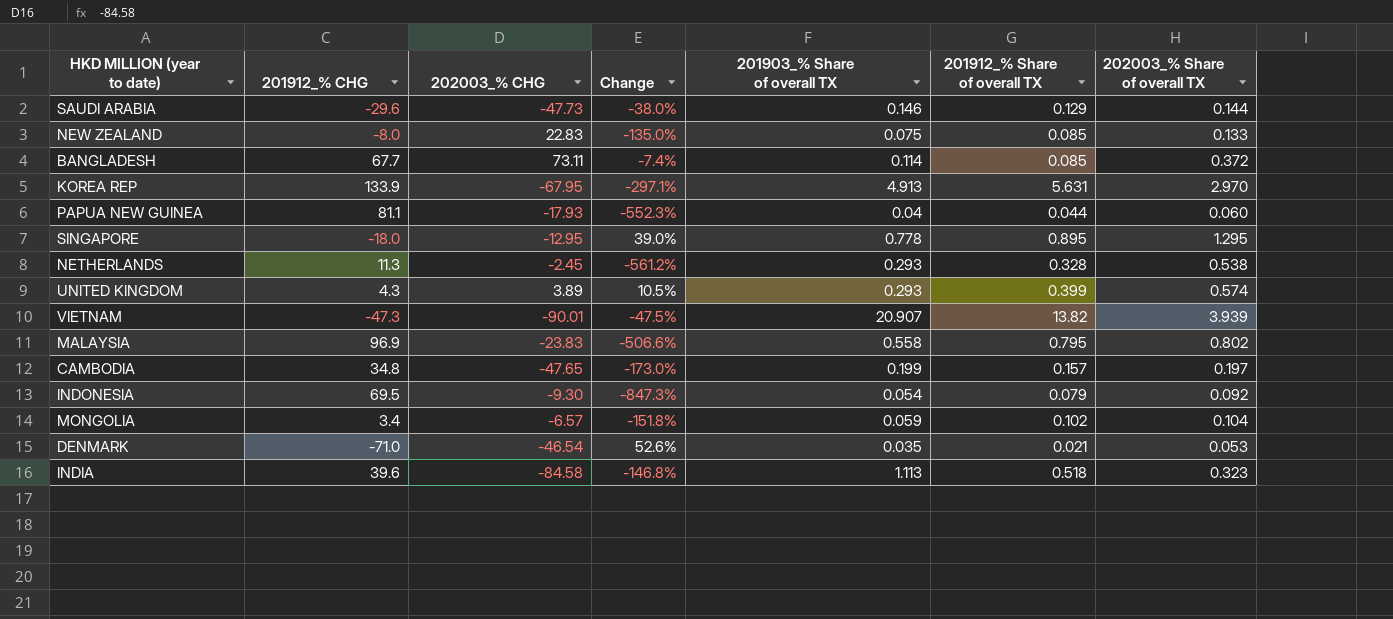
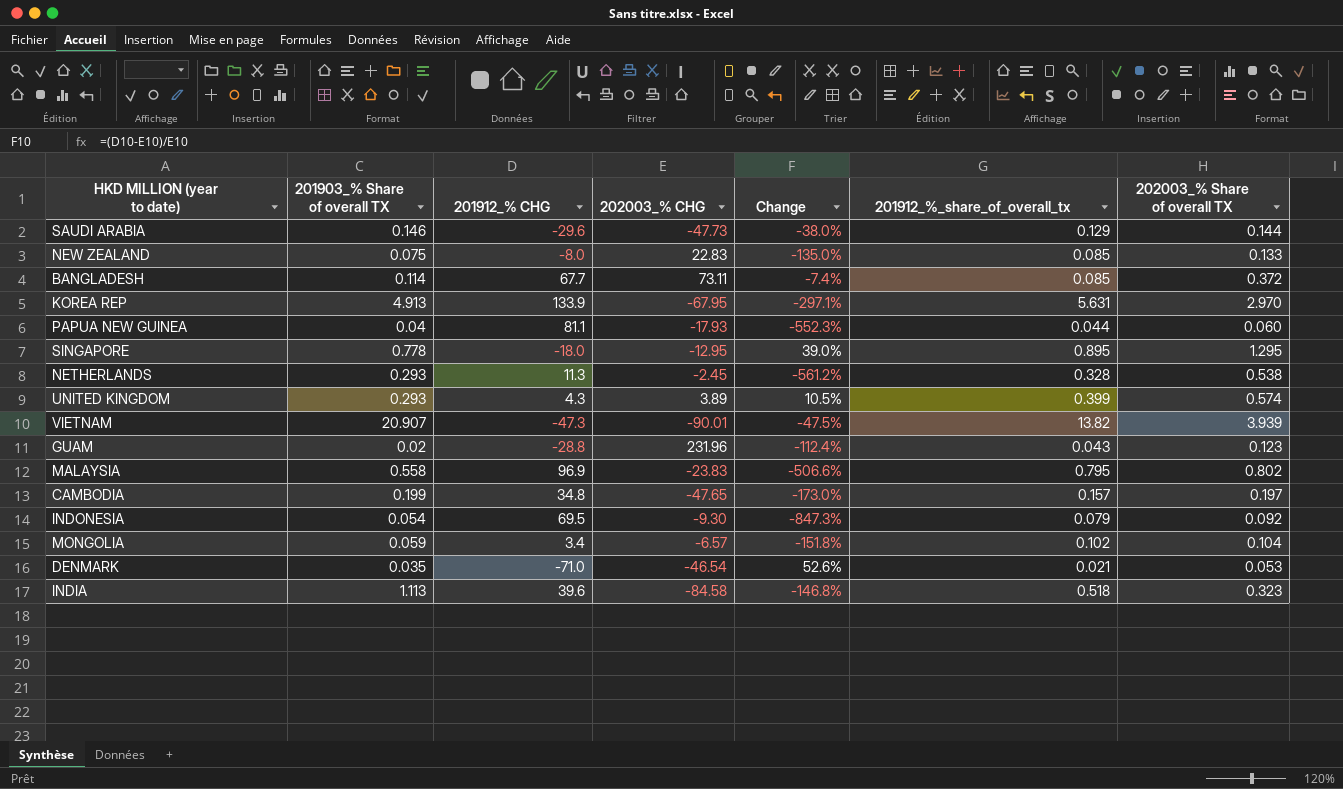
column 201903_% Share of overall TX | position: 5 -> 2
column name: 201912_% Share of overall TX -> 201912_%_share_of_overall_tx
row GUAM: none -> 0.02 | -28.8 | 231.96 | -112.4% | 0.043 | 0.123

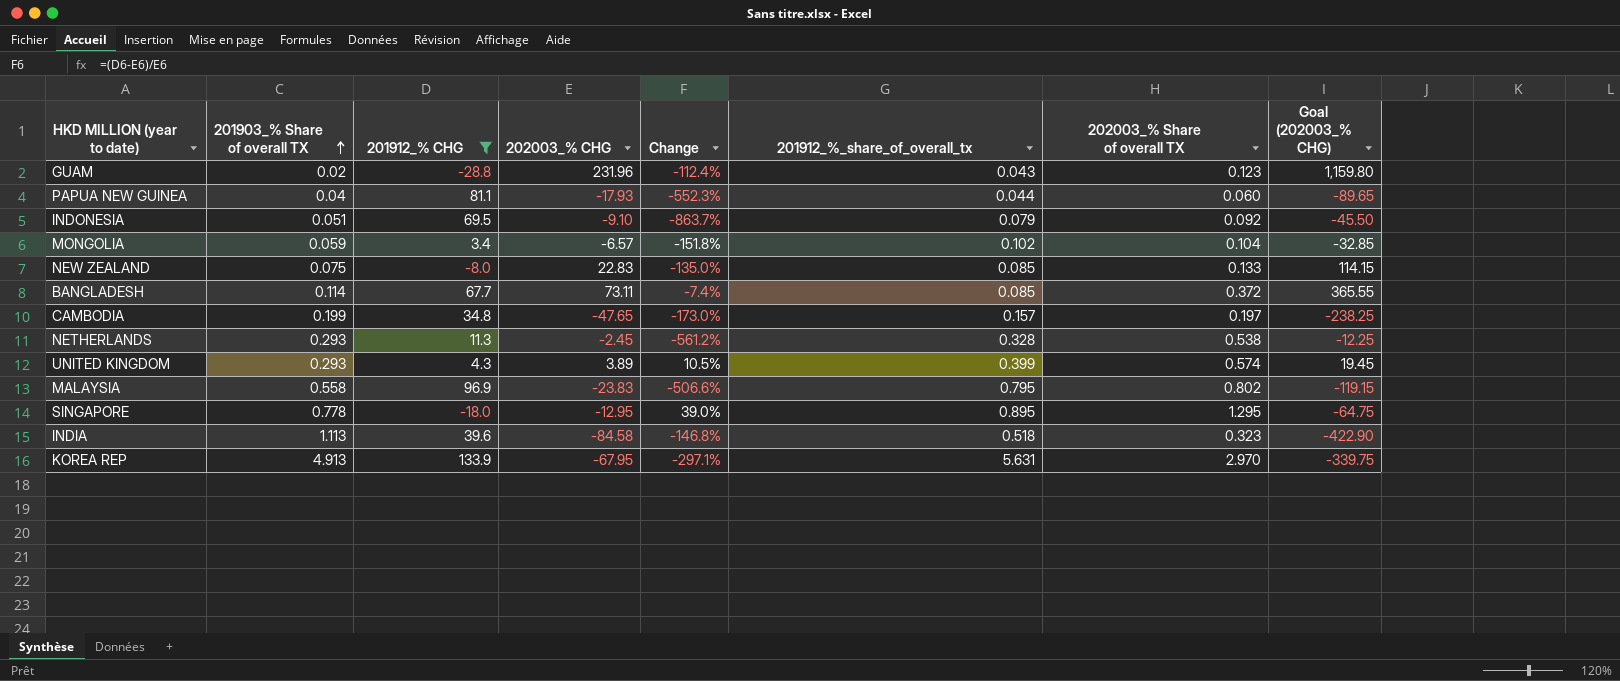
filter: none -> 201912_% CHG >= -28.8
row order: none -> 201903_% Share of overall TX ascending
column Goal (202003_% CHG) | formula: none -> [202003_% CHG] * 5
INDONESIA | 201903_% Share of overall TX: 0.054 -> 0.051
INDONESIA | 202003_% CHG: -9.30 -> -9.10
INDONESIA | Change: -847.3% -> -863.7%

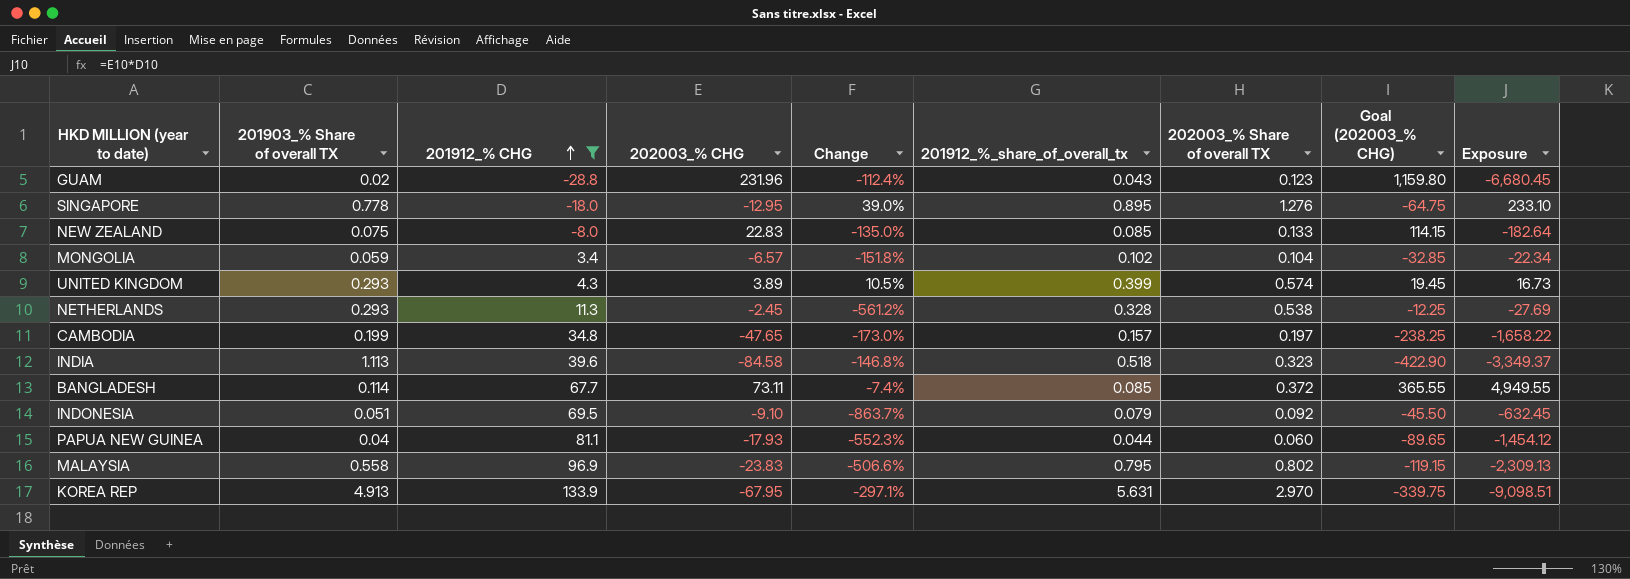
row order: 201903_% Share of overall TX ascending -> 201912_% CHG ascending
column Exposure | formula: none -> [201912_% CHG] * [202003_% CHG]
SINGAPORE | 202003_% Share of overall TX: 1.295 -> 1.276

